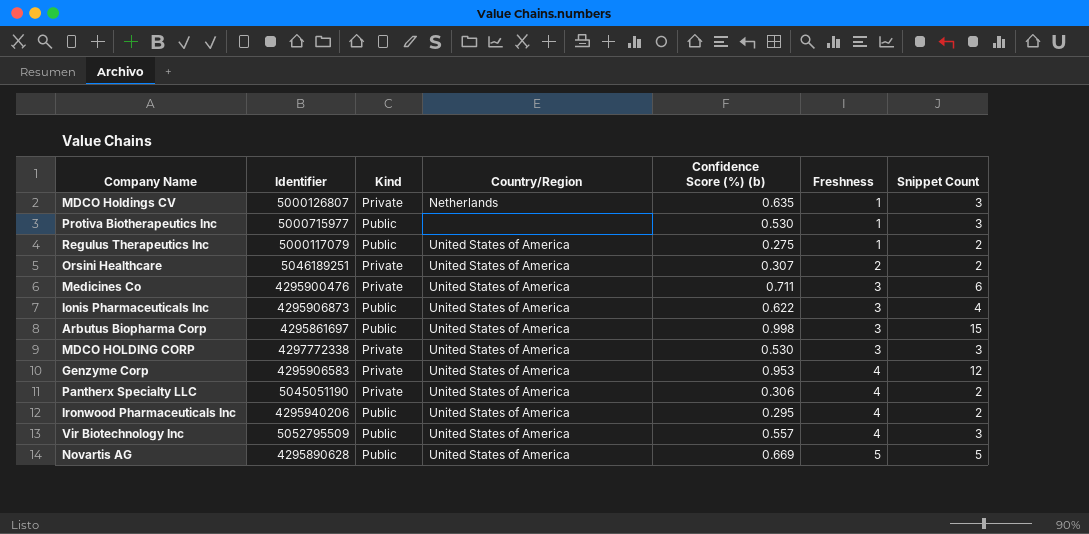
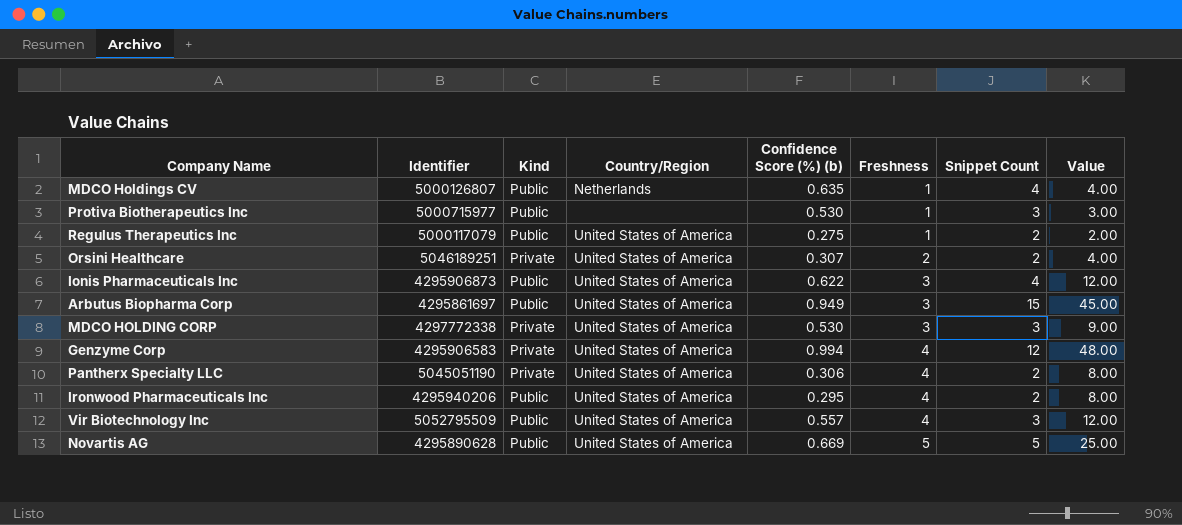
column Value | formula: none -> [Freshness] * [Snippet Count]
row Medicines Co: 4295900476 | Private | United States of America | 0.711 | 3 | 6 -> none
MDCO Holdings CV | Kind: Private -> Public
MDCO Holdings CV | Snippet Count: 3 -> 4
Arbutus Biopharma Corp | Confidence Score (%) (b): 0.998 -> 0.949
Genzyme Corp | Confidence Score (%) (b): 0.953 -> 0.994

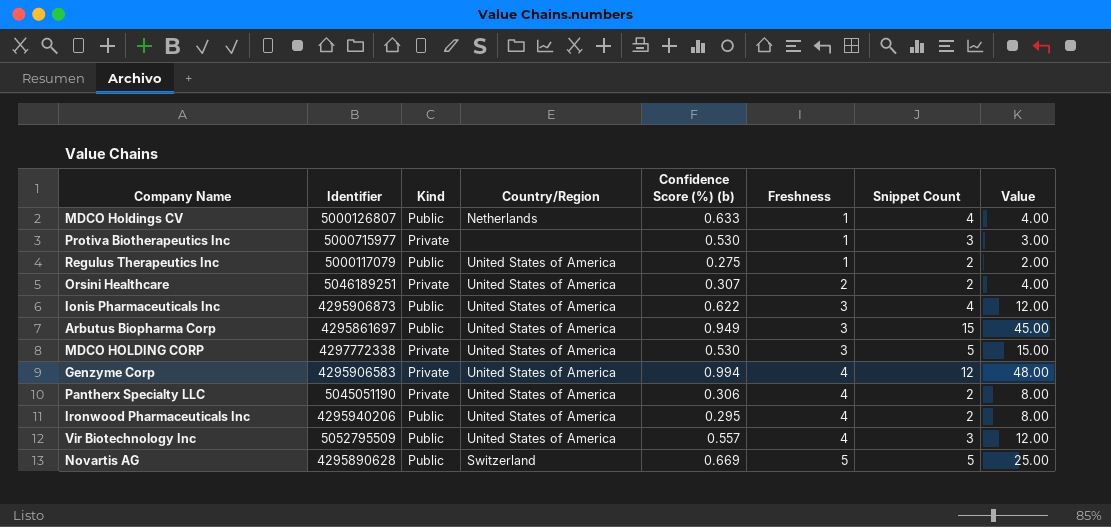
MDCO Holdings CV | Confidence Score (%) (b): 0.635 -> 0.633
Protiva Biotherapeutics Inc | Kind: Public -> Private
MDCO HOLDING CORP | Snippet Count: 3 -> 5
MDCO HOLDING CORP | Value: 9.00 -> 15.00
Novartis AG | Country/Region: United States of America -> Switzerland

